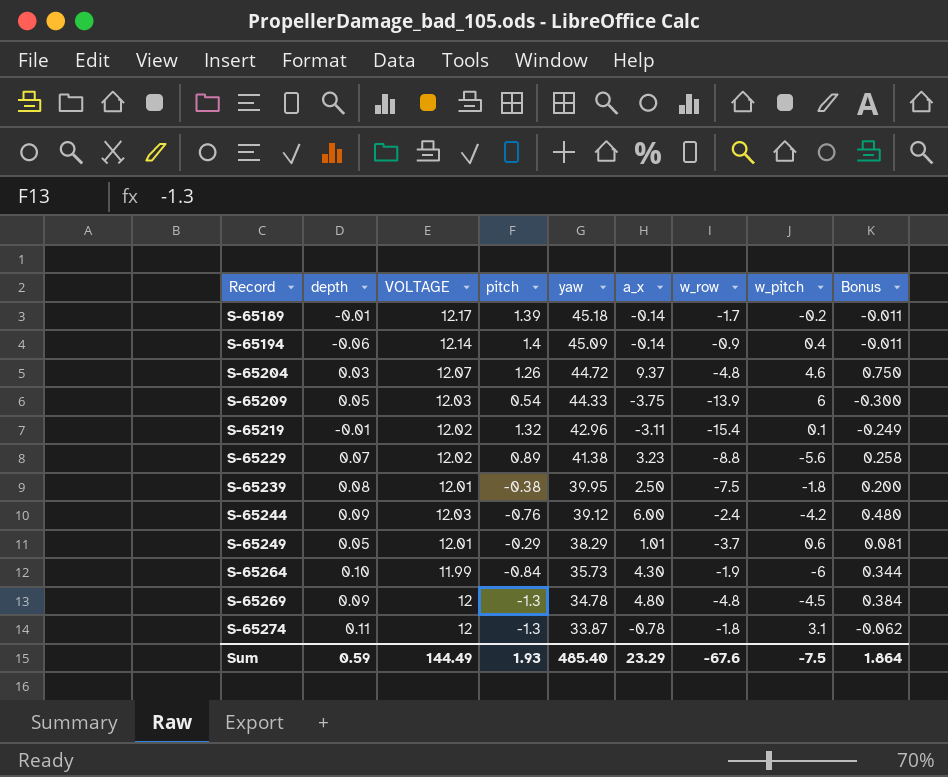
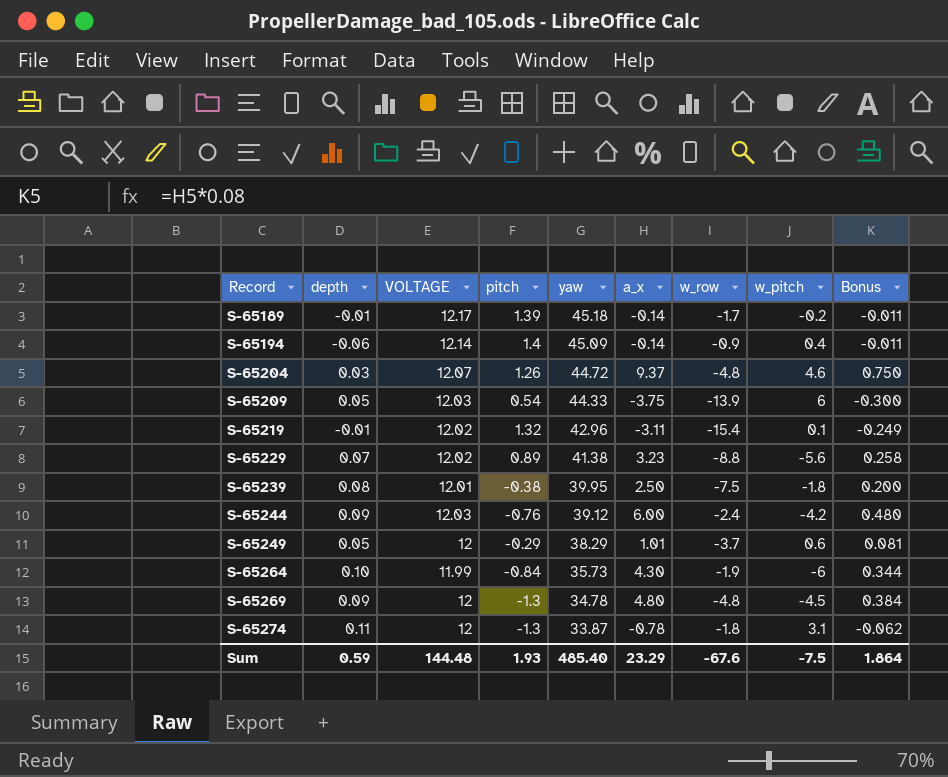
S-65249 | VOLTAGE: 12.01 -> 12
Sum | VOLTAGE: 144.49 -> 144.48

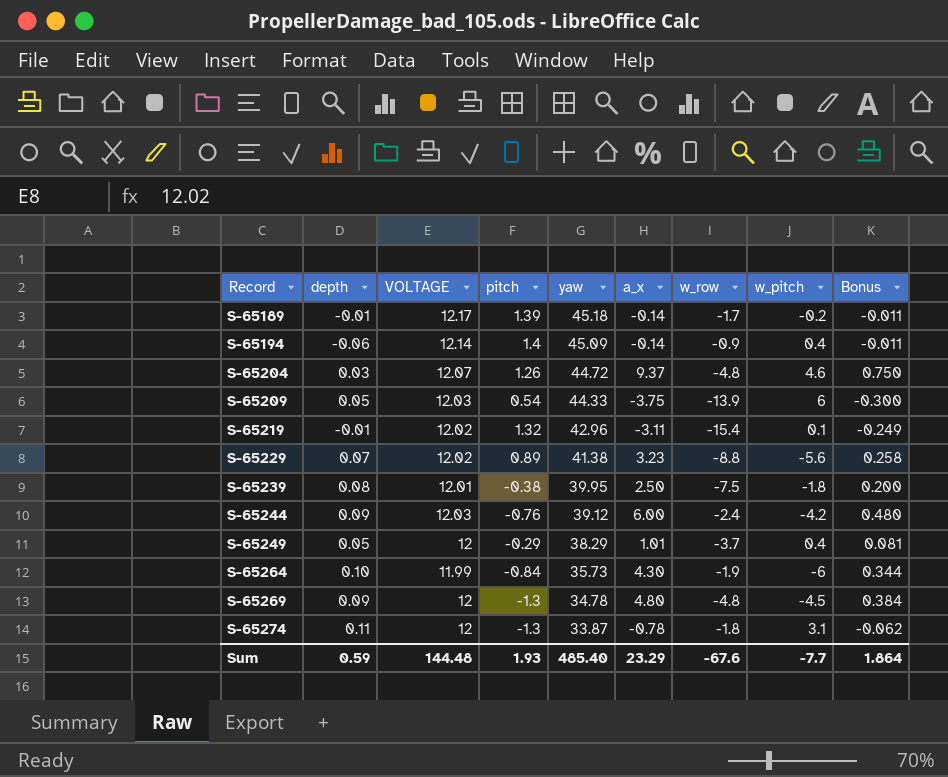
S-65249 | w_pitch: 0.6 -> 0.4
Sum | w_pitch: -7.5 -> -7.7

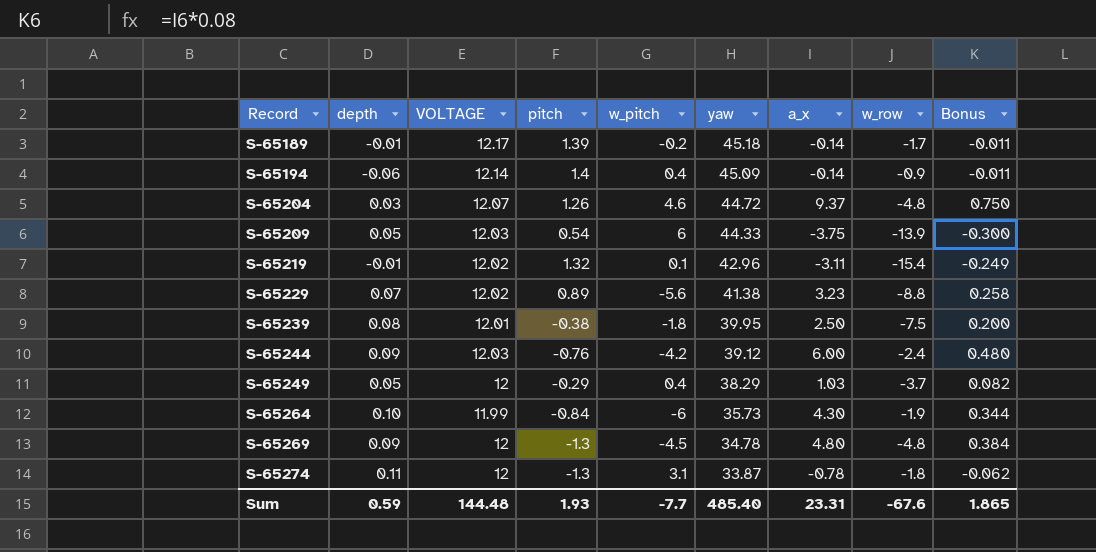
column w_pitch | position: 8 -> 5
S-65249 | a_x: 1.01 -> 1.03
S-65249 | Bonus: 0.081 -> 0.082
Sum | a_x: 23.29 -> 23.31
Sum | Bonus: 1.864 -> 1.865

